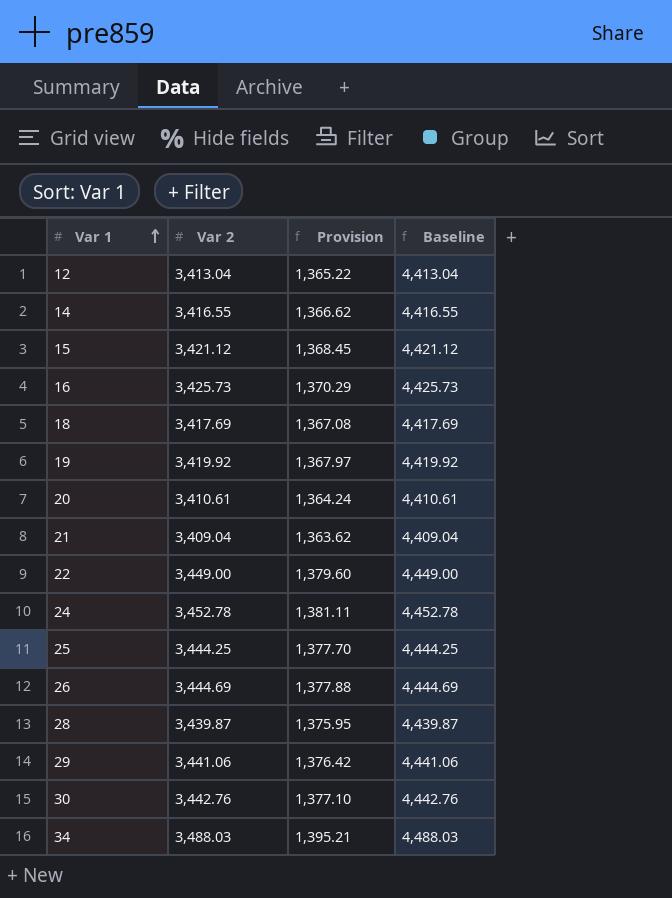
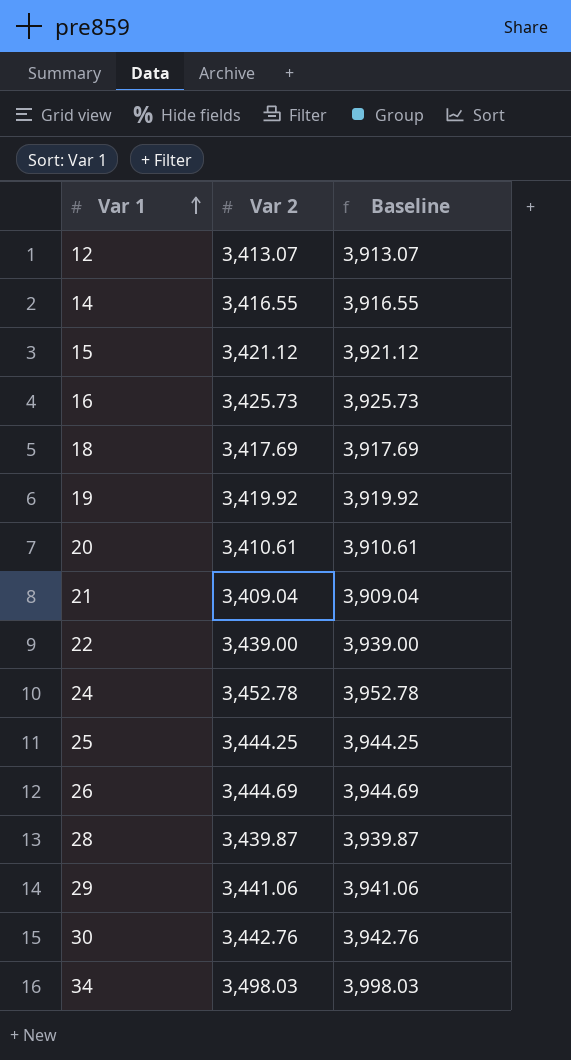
column Provision | formula: [Var 2] * 0.4 -> none
column Baseline | formula: [Var 2] + 1000 -> [Var 2] + 500
12 | Var 2: 3,413.04 -> 3,413.07
22 | Var 2: 3,449.00 -> 3,439.00
34 | Var 2: 3,488.03 -> 3,498.03

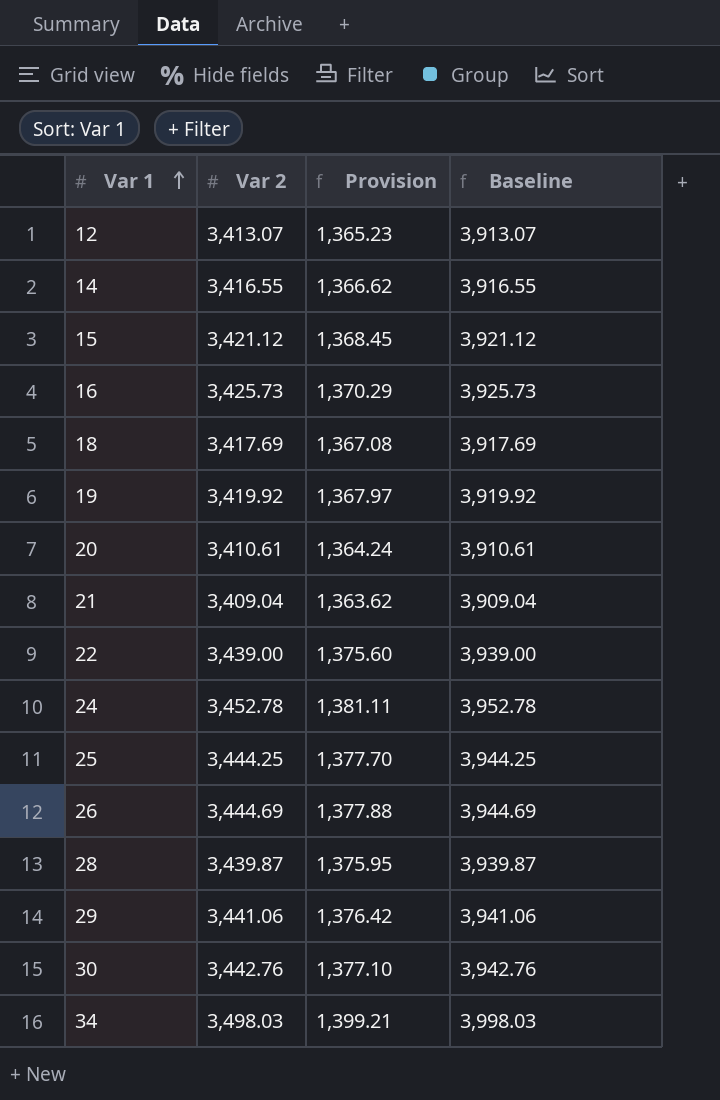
column Provision | formula: none -> [Var 2] * 0.4

